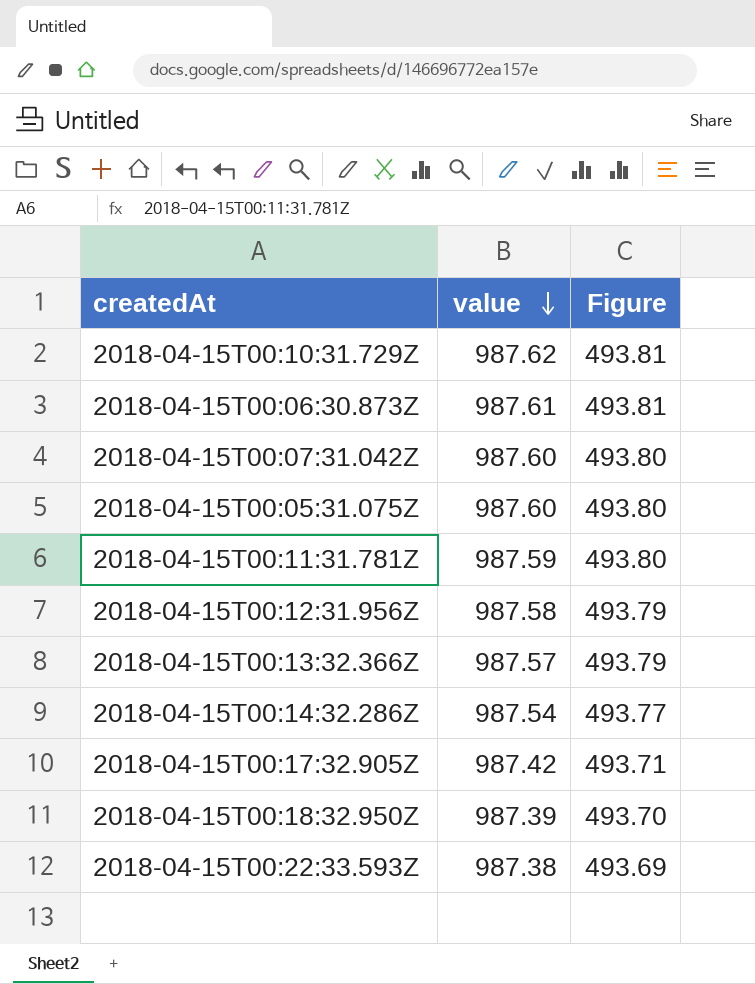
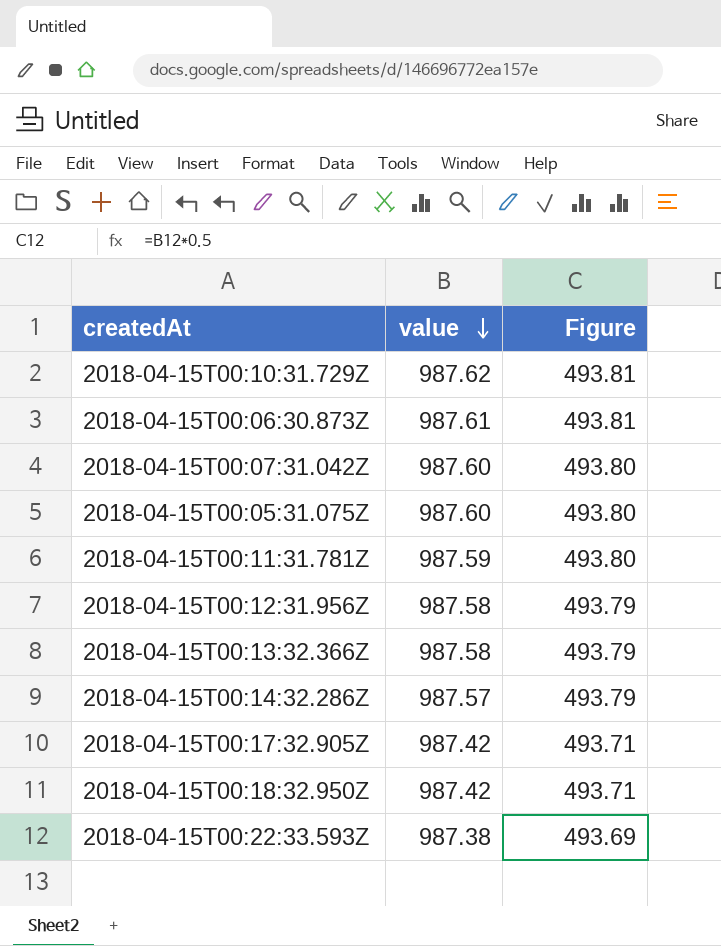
2018-04-15T00:13:32.366Z | value: 987.57 -> 987.58
2018-04-15T00:14:32.286Z | value: 987.54 -> 987.57
2018-04-15T00:14:32.286Z | Figure: 493.77 -> 493.79
2018-04-15T00:18:32.950Z | value: 987.39 -> 987.42
2018-04-15T00:18:32.950Z | Figure: 493.70 -> 493.71

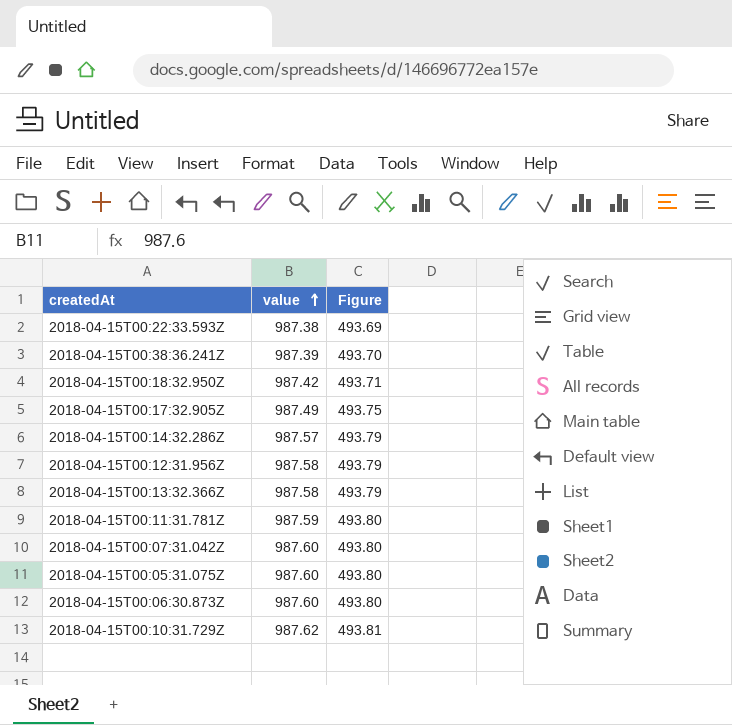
row order: value descending -> value ascending
row 2018-04-15T00:38:36.241Z: none -> 987.39 | 493.70
2018-04-15T00:17:32.905Z | value: 987.42 -> 987.49
2018-04-15T00:17:32.905Z | Figure: 493.71 -> 493.75
2018-04-15T00:06:30.873Z | value: 987.61 -> 987.60
2018-04-15T00:06:30.873Z | Figure: 493.81 -> 493.80

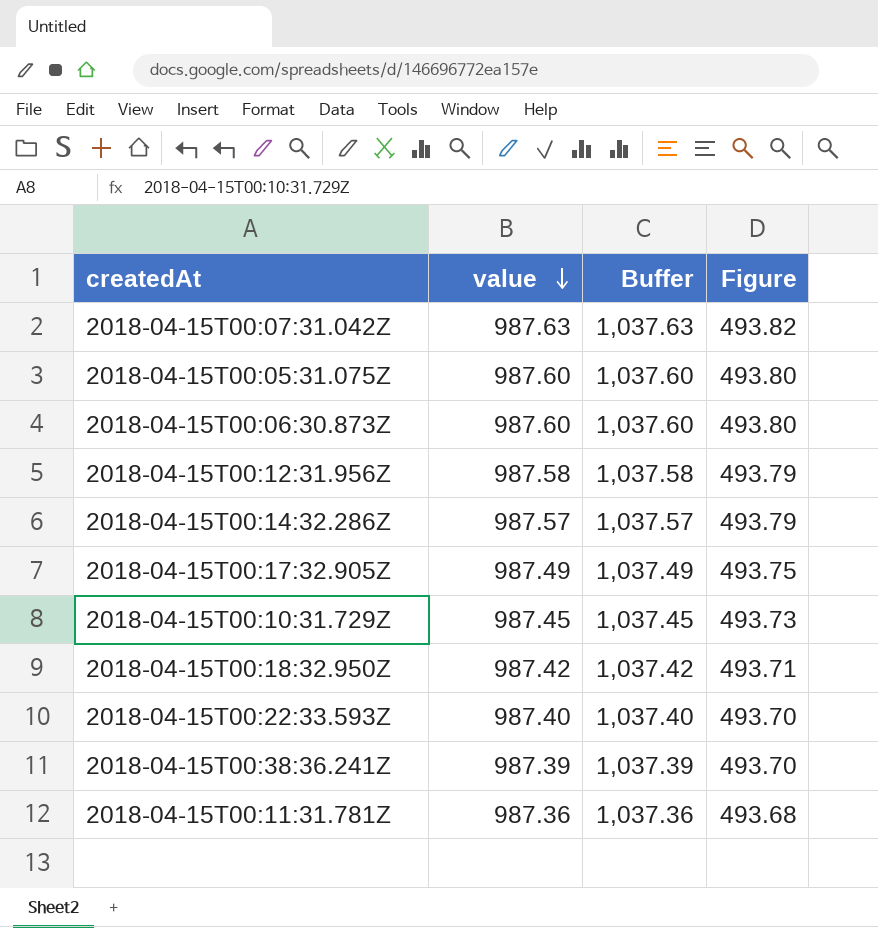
row order: value ascending -> value descending
column Buffer | formula: none -> [value] + 50
row 2018-04-15T00:13:32.366Z: 987.58 | 493.79 -> none
2018-04-15T00:07:31.042Z | value: 987.60 -> 987.63
2018-04-15T00:07:31.042Z | Figure: 493.80 -> 493.82
2018-04-15T00:10:31.729Z | value: 987.62 -> 987.45
2018-04-15T00:10:31.729Z | Figure: 493.81 -> 493.73
2018-04-15T00:22:33.593Z | value: 987.38 -> 987.40
2018-04-15T00:22:33.593Z | Figure: 493.69 -> 493.70
2018-04-15T00:11:31.781Z | value: 987.59 -> 987.36
2018-04-15T00:11:31.781Z | Figure: 493.80 -> 493.68

